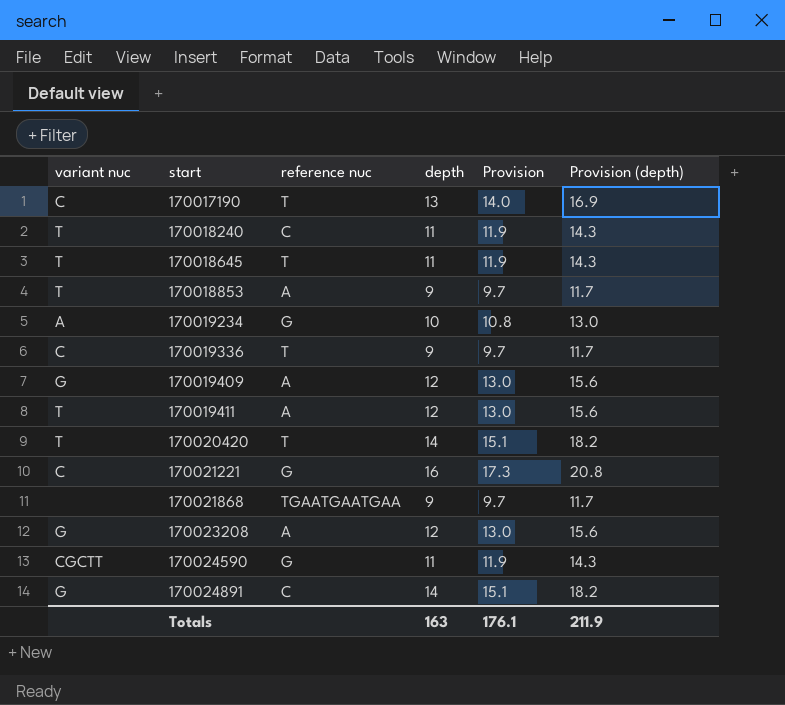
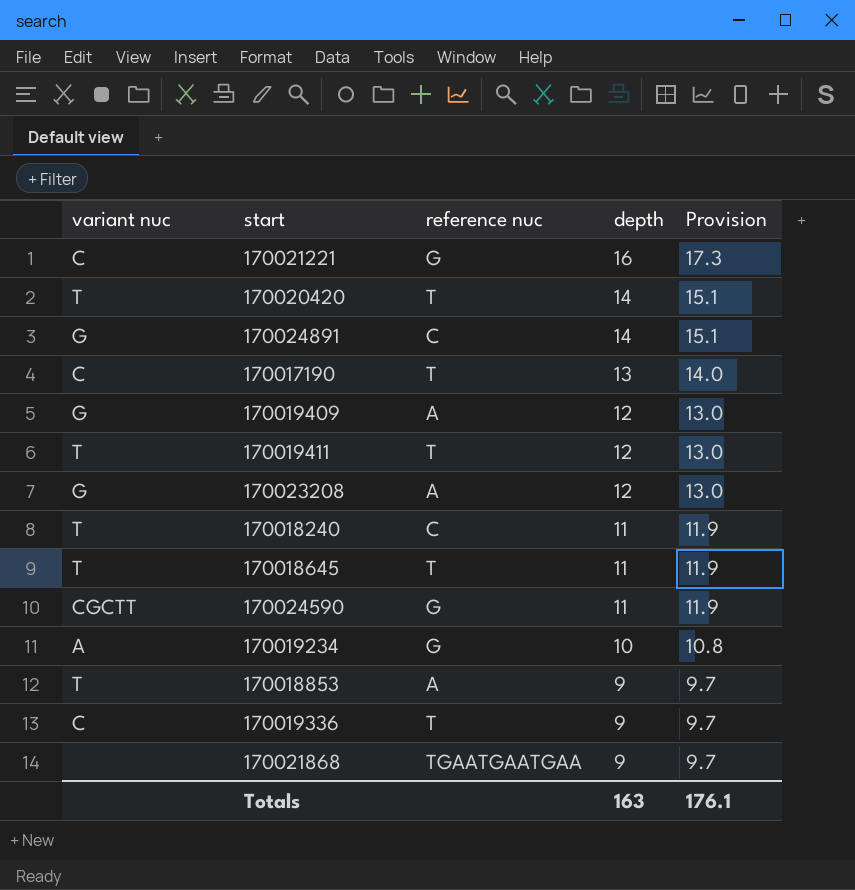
row order: start ascending -> depth descending
column Provision (depth) | formula: [depth] * 1.3 -> none
170019411 | reference nuc: A -> T

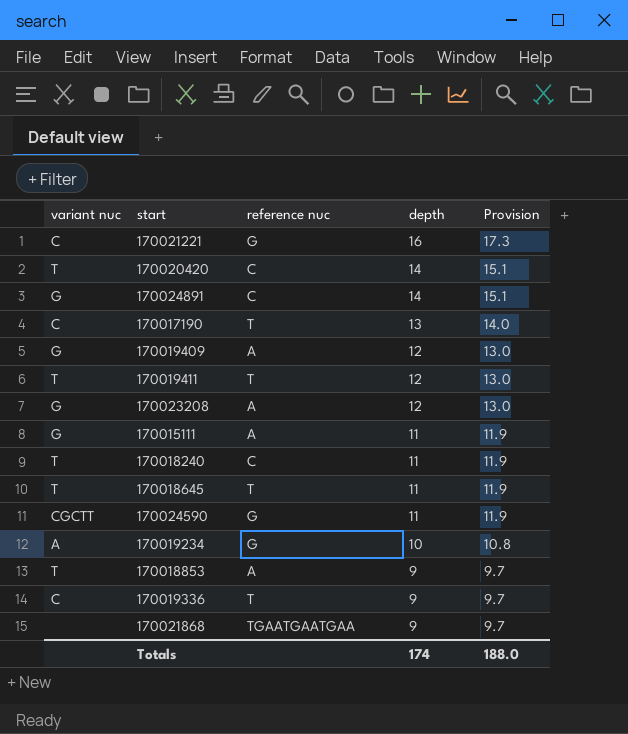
170020420 | reference nuc: T -> C
row 170015111: none -> G | A | 11 | 11.9
Totals | depth: 163 -> 174
Totals | Provision: 176.1 -> 188.0

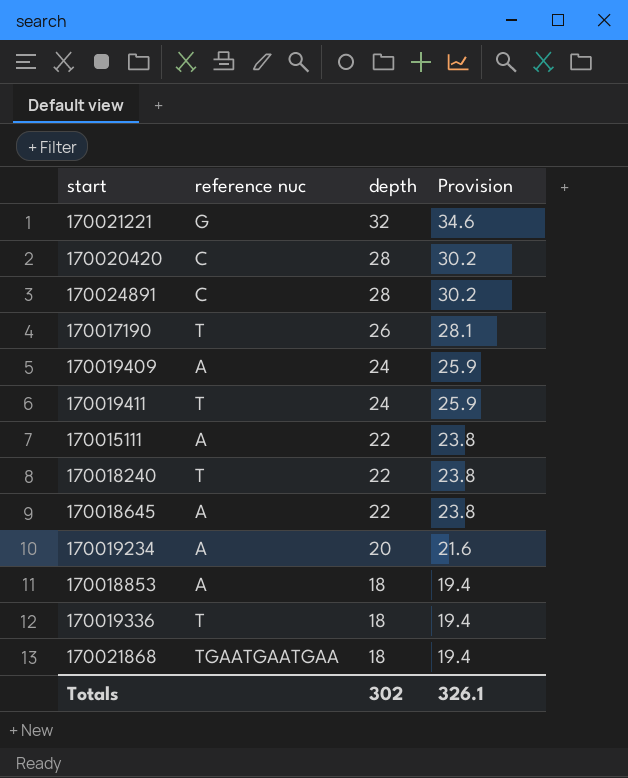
column variant nuc | position: 1 -> none
row 170023208: G | A | 12 | 13.0 -> none
row 170024590: CGCTT | G | 11 | 11.9 -> none
170021221 | depth: 16 -> 32
170021221 | Provision: 17.3 -> 34.6
170020420 | depth: 14 -> 28
170020420 | Provision: 15.1 -> 30.2
170024891 | depth: 14 -> 28
170024891 | Provision: 15.1 -> 30.2
170017190 | depth: 13 -> 26
170017190 | Provision: 14.0 -> 28.1
170019409 | depth: 12 -> 24
170019409 | Provision: 13.0 -> 25.9
170019411 | depth: 12 -> 24
170019411 | Provision: 13.0 -> 25.9
170015111 | depth: 11 -> 22
170015111 | Provision: 11.9 -> 23.8
170018240 | reference nuc: C -> T
170018240 | depth: 11 -> 22
170018240 | Provision: 11.9 -> 23.8
170018645 | reference nuc: T -> A
170018645 | depth: 11 -> 22
170018645 | Provision: 11.9 -> 23.8
170019234 | reference nuc: G -> A
170019234 | depth: 10 -> 20
170019234 | Provision: 10.8 -> 21.6
170018853 | depth: 9 -> 18
170018853 | Provision: 9.7 -> 19.4
170019336 | depth: 9 -> 18
170019336 | Provision: 9.7 -> 19.4
170021868 | depth: 9 -> 18
170021868 | Provision: 9.7 -> 19.4
Totals | depth: 174 -> 302
Totals | Provision: 188.0 -> 326.1

